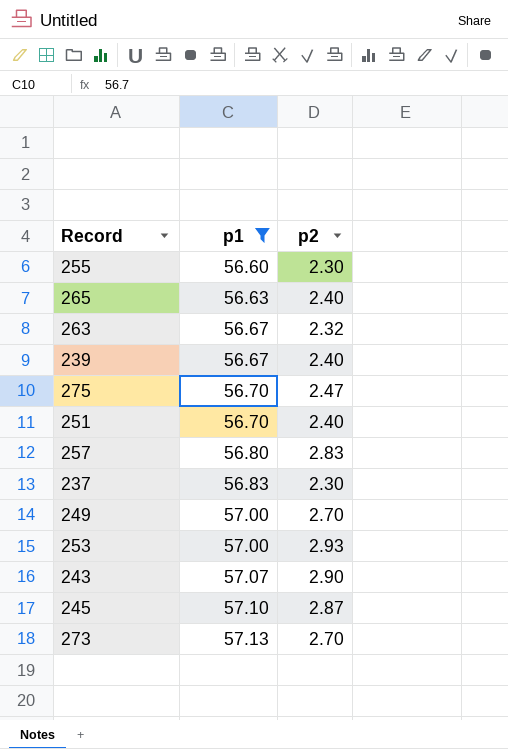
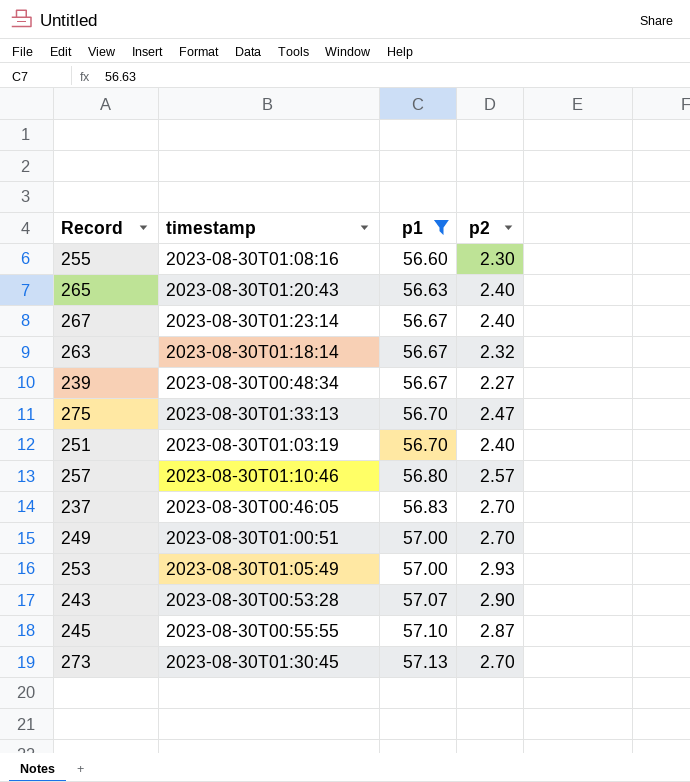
column timestamp | position: none -> 2
row 267: none -> 2023-08-30T01:23:14 | 56.67 | 2.40
239 | p2: 2.40 -> 2.27
257 | p2: 2.83 -> 2.57
237 | p2: 2.30 -> 2.70

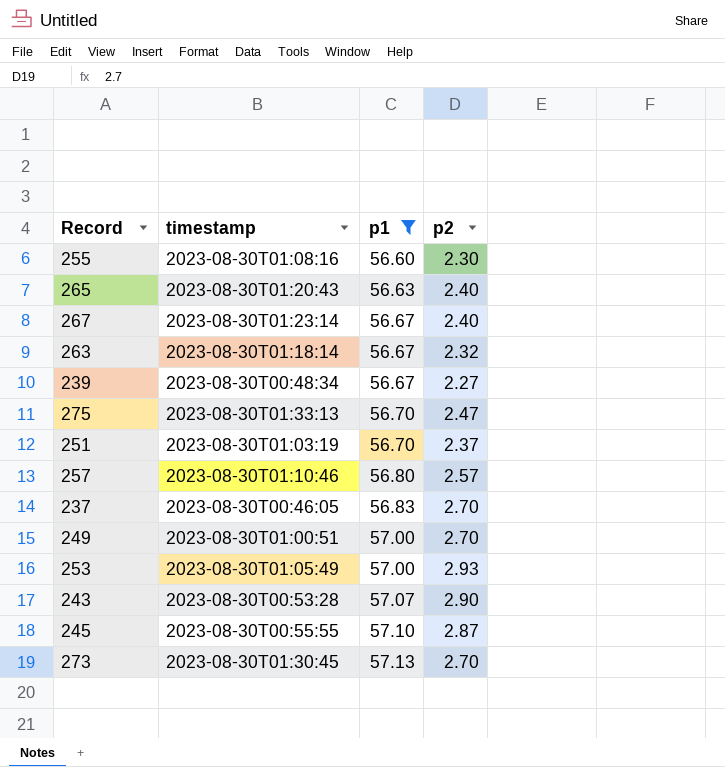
251 | p2: 2.40 -> 2.37

